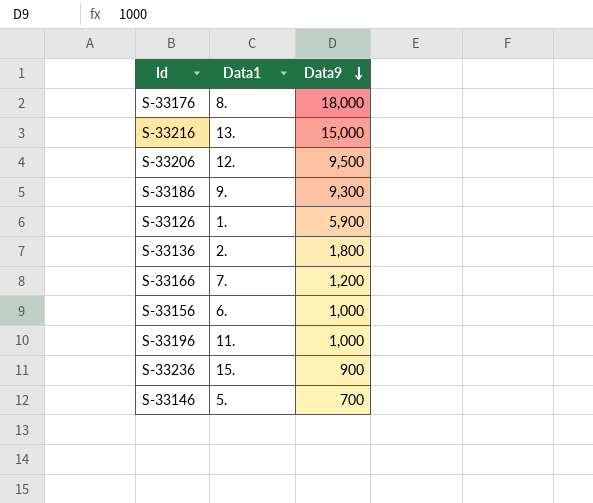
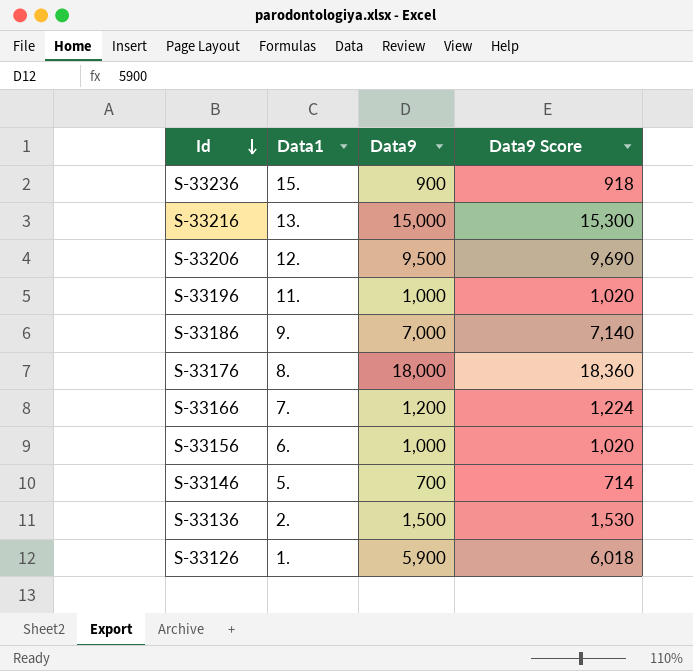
row order: Data9 descending -> Id descending
column Data9 Score | formula: none -> [Data9] * 1.02
S-33186 | Data9: 9,300 -> 7,000
S-33136 | Data9: 1,800 -> 1,500

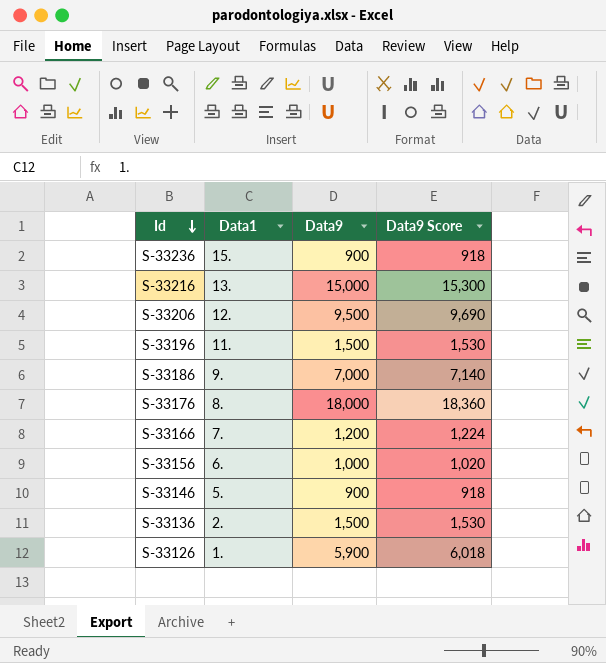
S-33196 | Data9: 1,000 -> 1,500
S-33196 | Data9 Score: 1,020 -> 1,530
S-33146 | Data9: 700 -> 900
S-33146 | Data9 Score: 714 -> 918

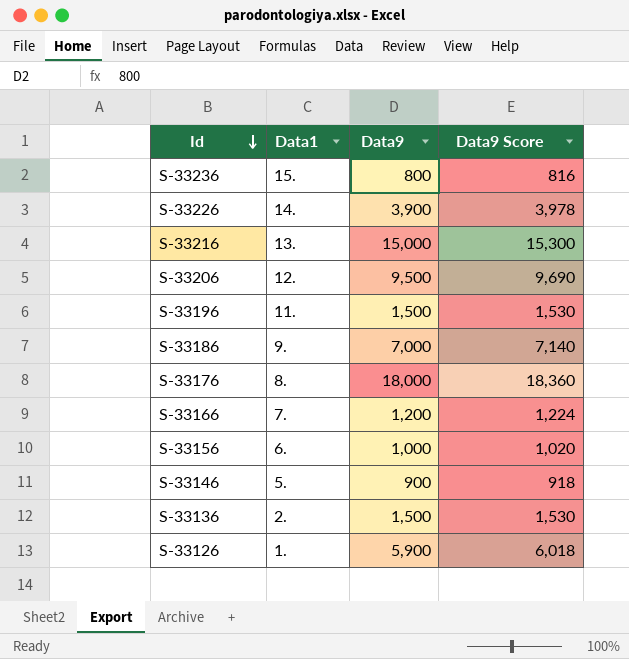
S-33236 | Data9: 900 -> 800
S-33236 | Data9 Score: 918 -> 816
row S-33226: none -> 14. | 3,900 | 3,978

